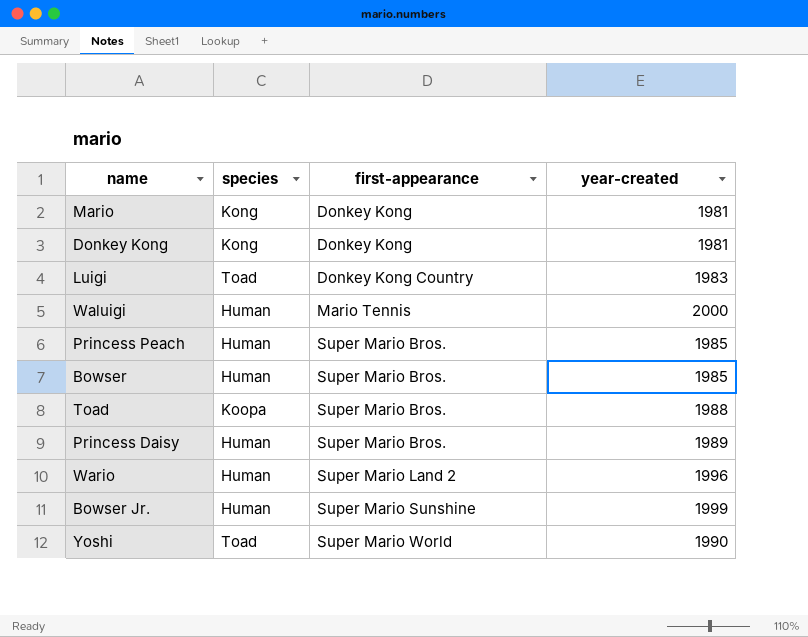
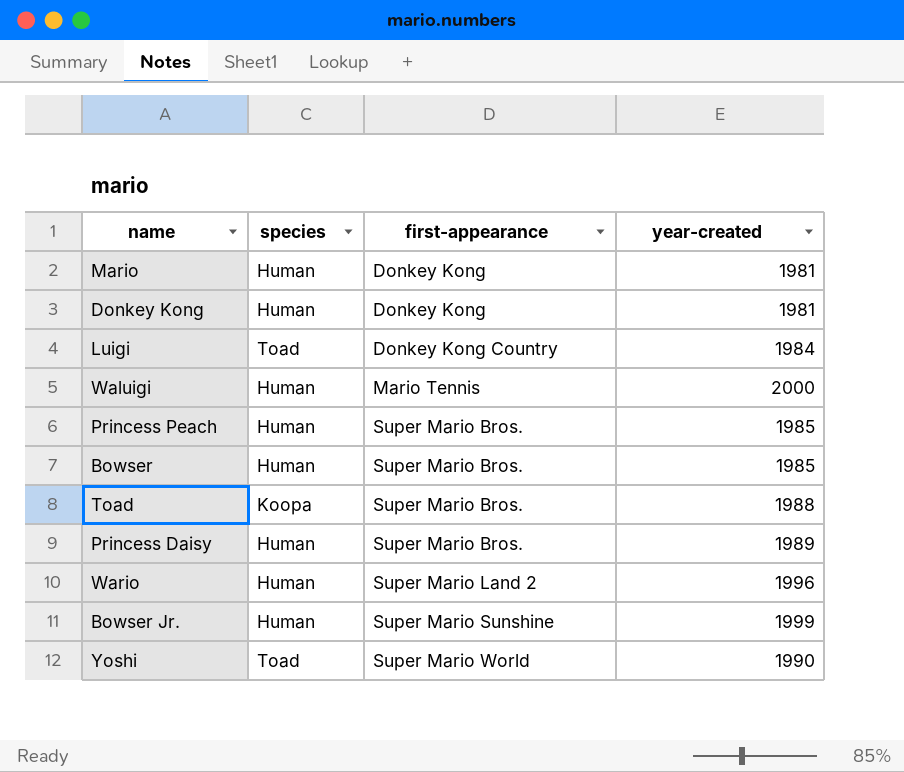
Mario | species: Kong -> Human
Donkey Kong | species: Kong -> Human
Luigi | year-created: 1983 -> 1984

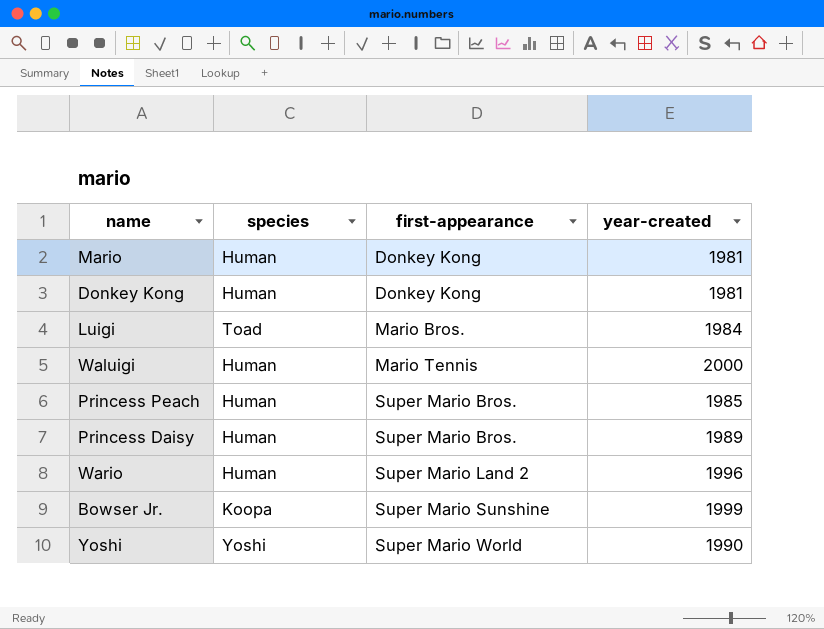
row Bowser: Human | Super Mario Bros. | 1985 -> none
row Toad: Koopa | Super Mario Bros. | 1988 -> none
Luigi | first-appearance: Donkey Kong Country -> Mario Bros.
Bowser Jr. | species: Human -> Koopa
Yoshi | species: Toad -> Yoshi

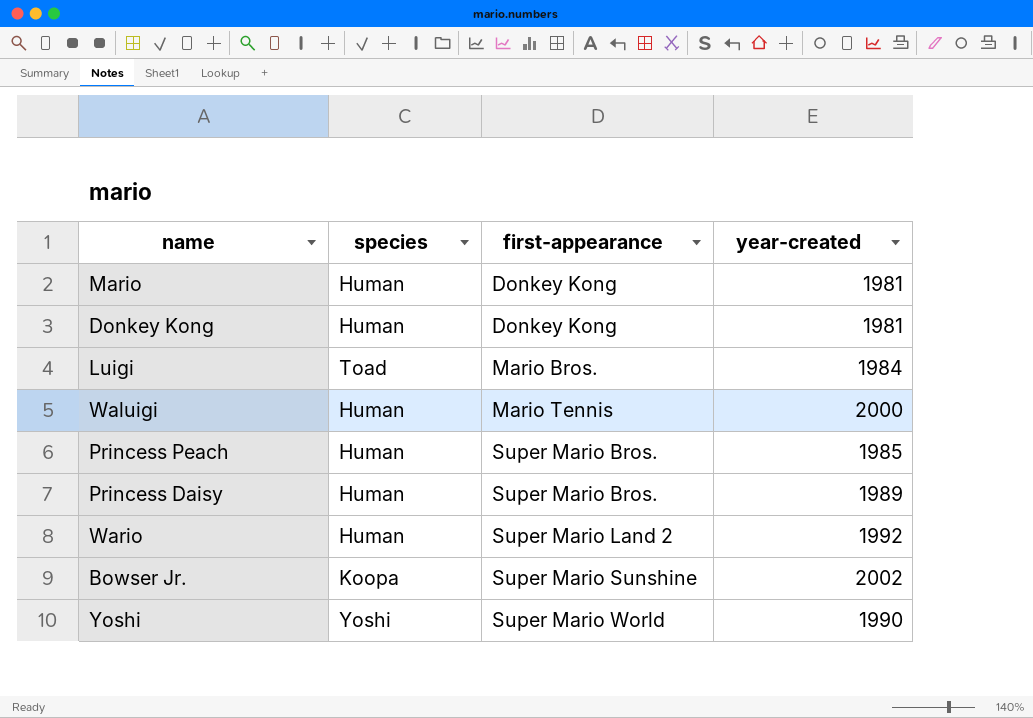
Wario | year-created: 1996 -> 1992
Bowser Jr. | year-created: 1999 -> 2002

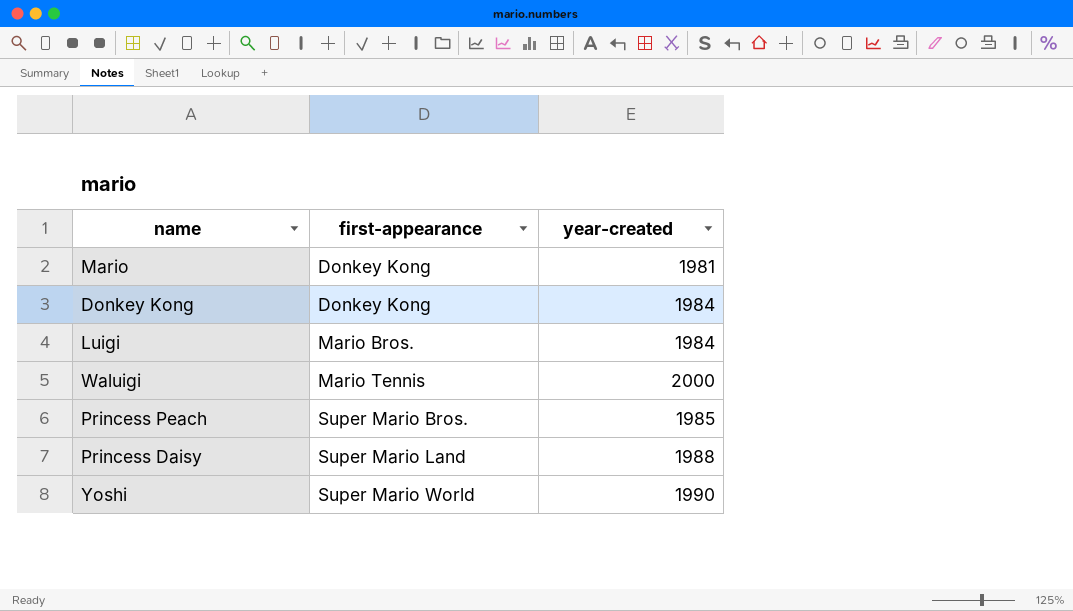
column species | position: 2 -> none
row Wario: Human | Super Mario Land 2 | 1992 -> none
row Bowser Jr.: Koopa | Super Mario Sunshine | 2002 -> none
Donkey Kong | year-created: 1981 -> 1984
Princess Daisy | first-appearance: Super Mario Bros. -> Super Mario Land
Princess Daisy | year-created: 1989 -> 1988

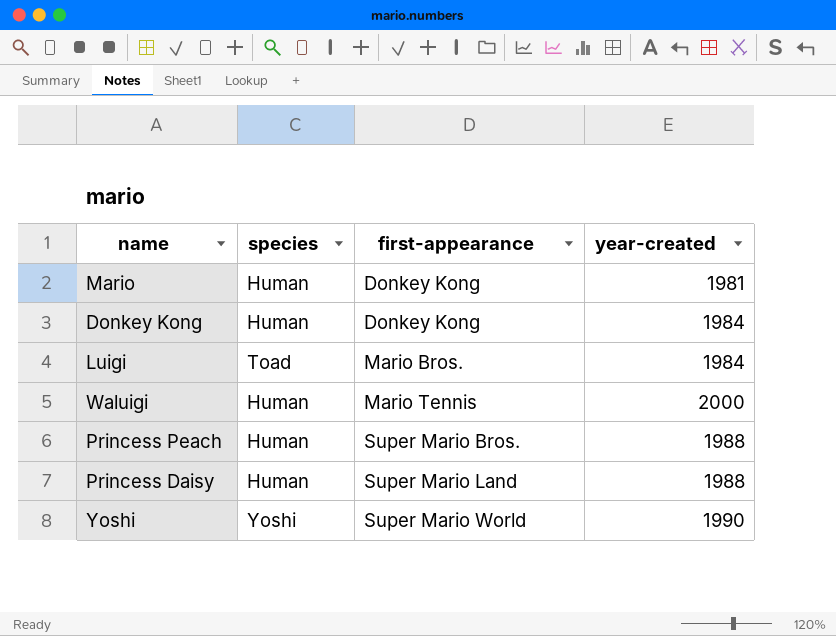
column species | position: none -> 2
Princess Peach | year-created: 1985 -> 1988

